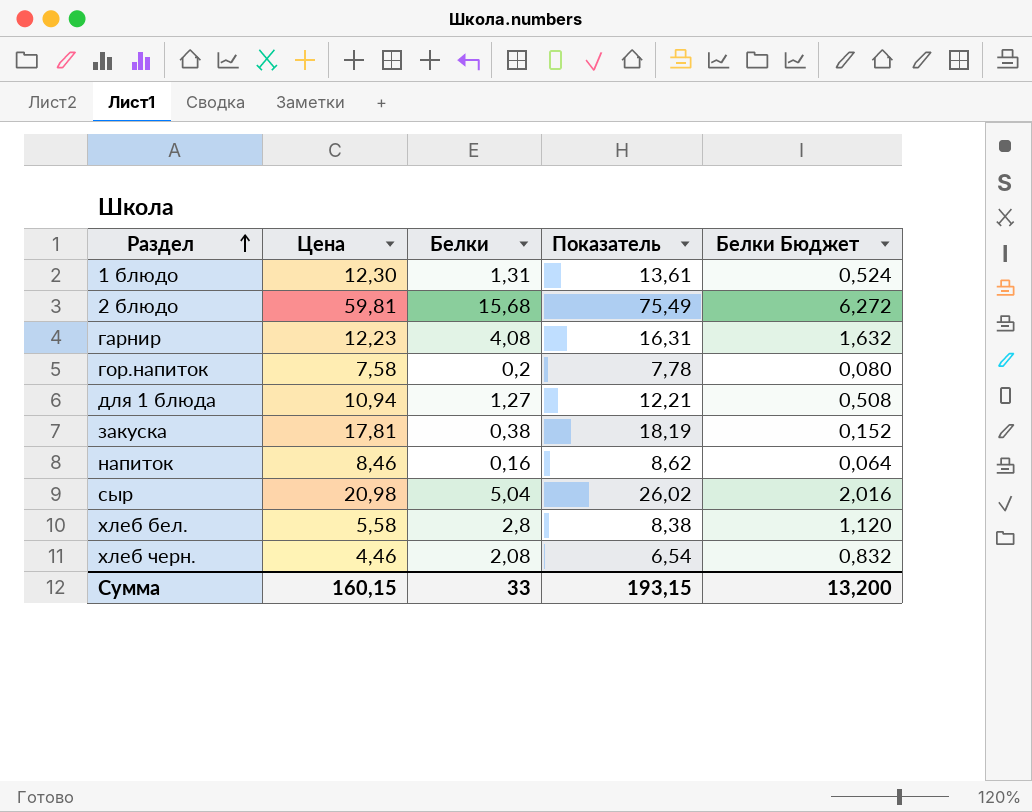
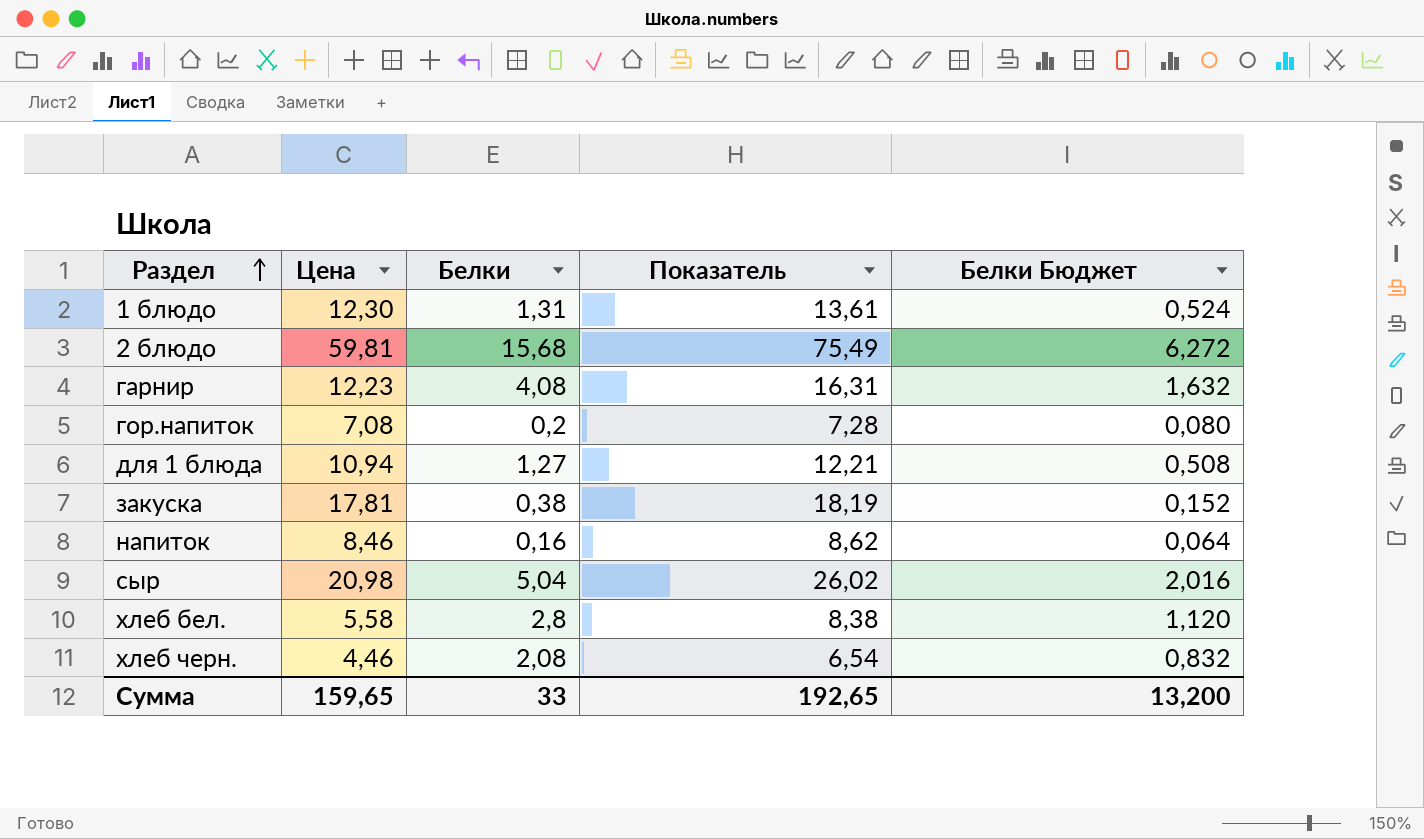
гор.напиток | Цена: 7,58 -> 7,08
гор.напиток | Показатель: 7,78 -> 7,28
Сумма | Цена: 160,15 -> 159,65
Сумма | Показатель: 193,15 -> 192,65

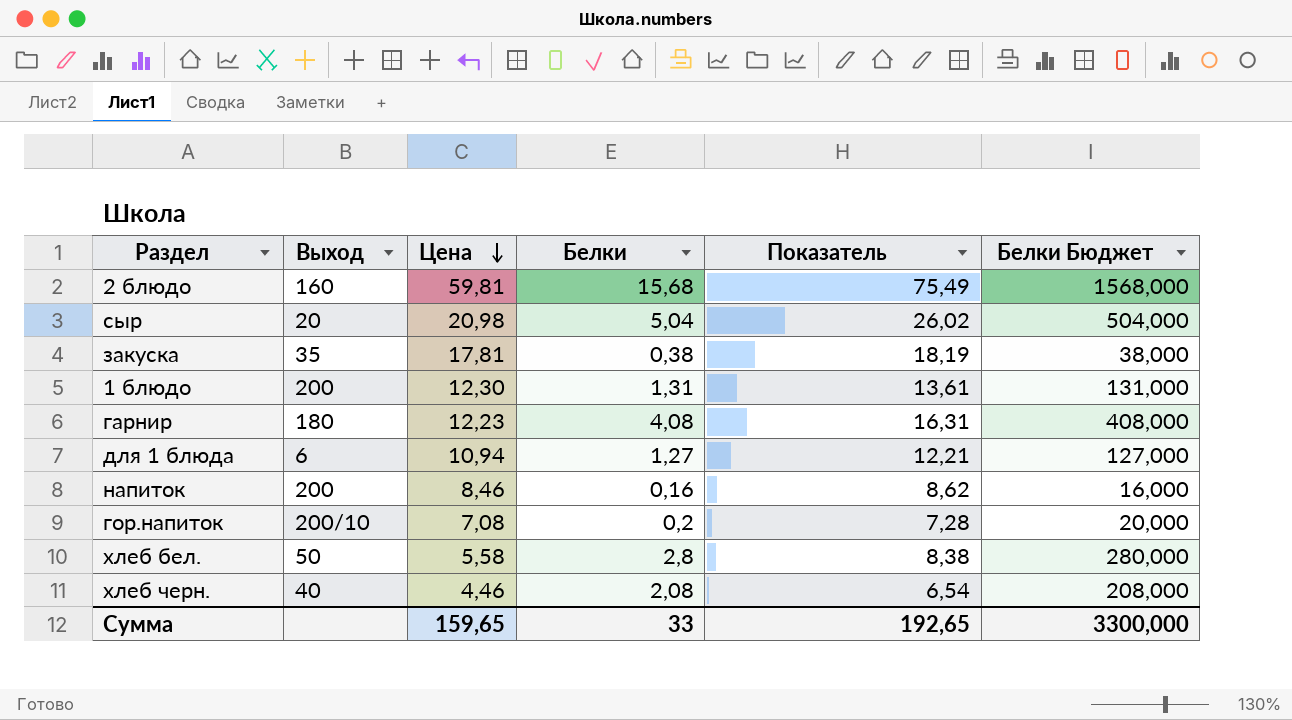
row order: Раздел ascending -> Цена descending
column Выход | position: none -> 2
column Белки Бюджет | formula: [Белки] * 0,4 -> [Белки] * 100
Сумма | Белки Бюджет: 13,200 -> 3300,000

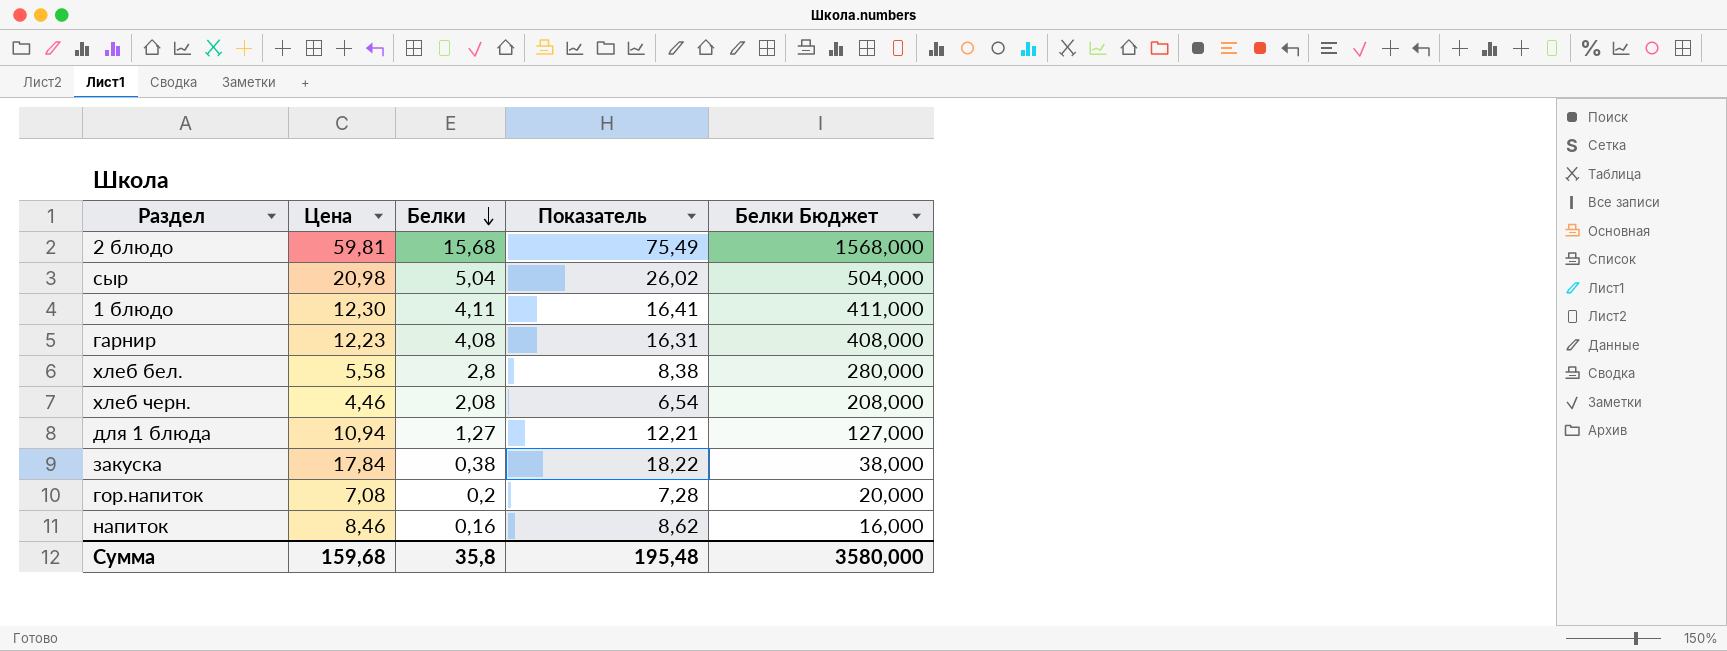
row order: Цена descending -> Белки descending
column Выход | position: 2 -> none
1 блюдо | Белки: 1,31 -> 4,11
1 блюдо | Показатель: 13,61 -> 16,41
1 блюдо | Белки Бюджет: 131,000 -> 411,000
закуска | Цена: 17,81 -> 17,84
закуска | Показатель: 18,19 -> 18,22
Сумма | Цена: 159,65 -> 159,68
Сумма | Белки: 33 -> 35,8
Сумма | Показатель: 192,65 -> 195,48
Сумма | Белки Бюджет: 3300,000 -> 3580,000

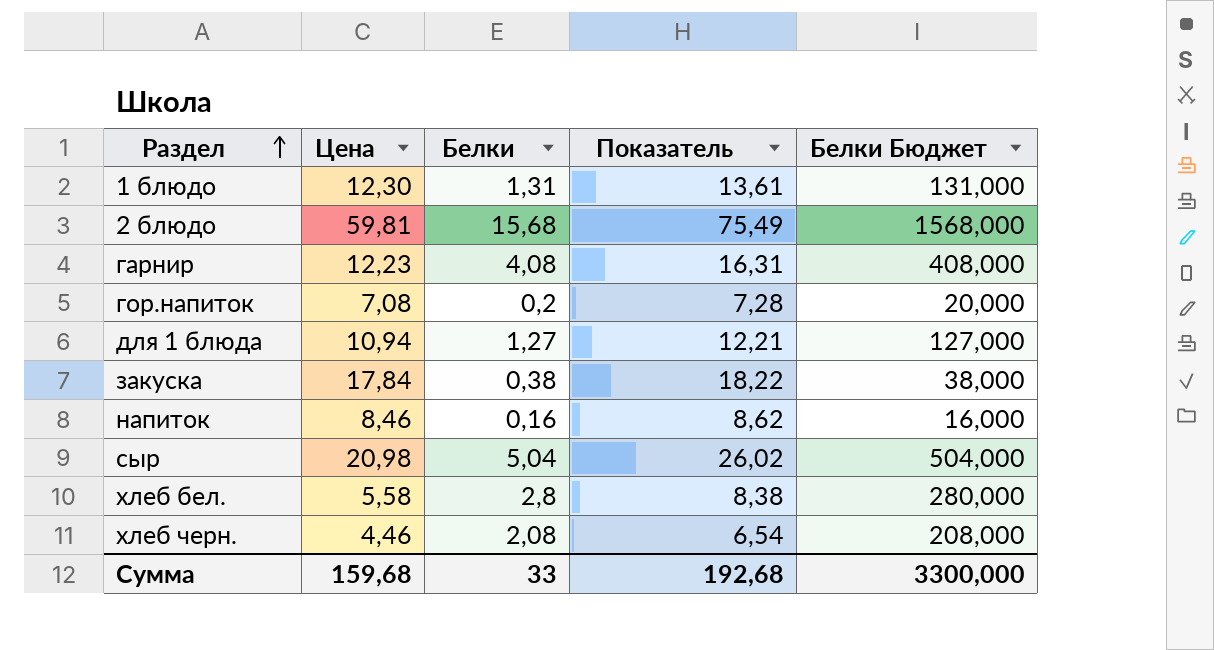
row order: Белки descending -> Раздел ascending
1 блюдо | Белки: 4,11 -> 1,31
1 блюдо | Показатель: 16,41 -> 13,61
1 блюдо | Белки Бюджет: 411,000 -> 131,000
Сумма | Белки: 35,8 -> 33
Сумма | Показатель: 195,48 -> 192,68
Сумма | Белки Бюджет: 3580,000 -> 3300,000

